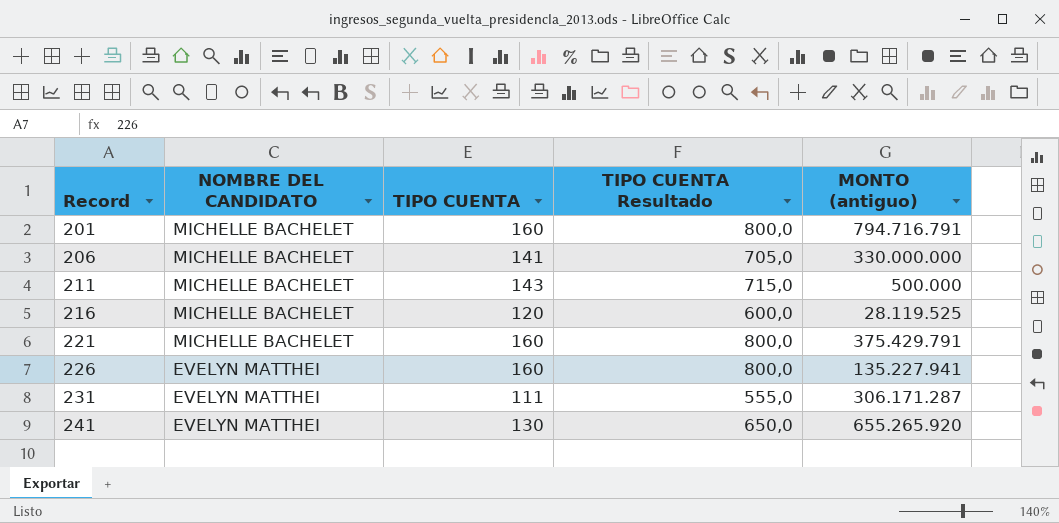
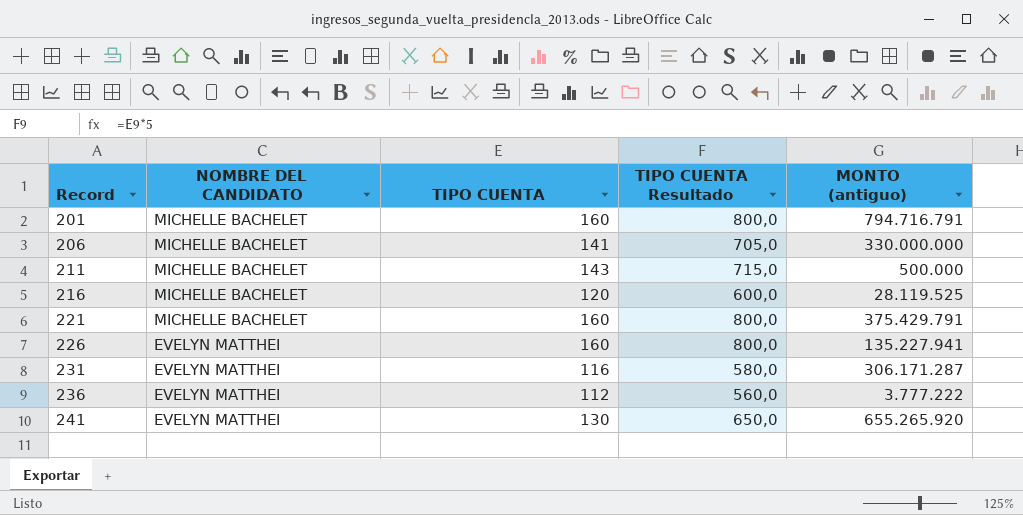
231 | TIPO CUENTA: 111 -> 116
231 | TIPO CUENTA Resultado: 555,0 -> 580,0
row 236: none -> EVELYN MATTHEI | 112 | 560,0 | 3.777.222

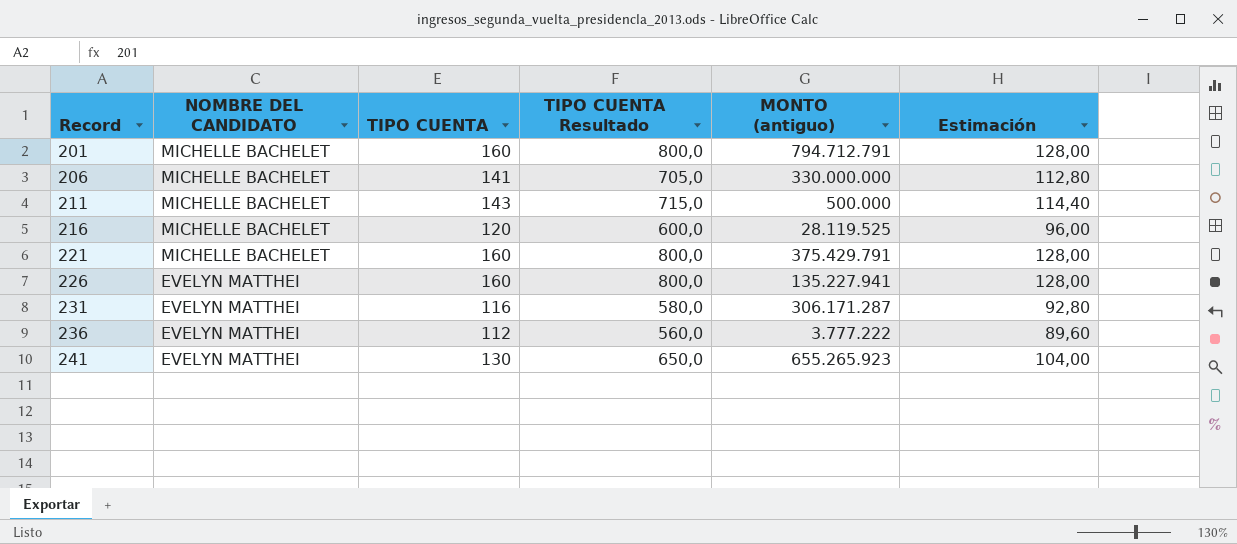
column Estimación | formula: none -> [TIPO CUENTA] * 0,8
201 | MONTO (antiguo): 794.716.791 -> 794.712.791
241 | MONTO (antiguo): 655.265.920 -> 655.265.923

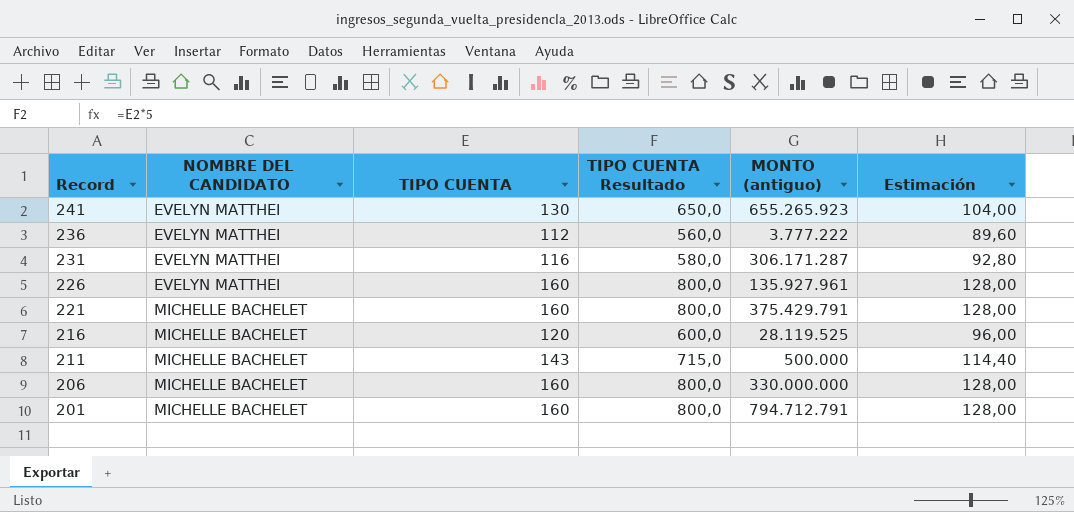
row order: Record ascending -> Record descending
226 | MONTO (antiguo): 135.227.941 -> 135.927.961
206 | TIPO CUENTA: 141 -> 160
206 | TIPO CUENTA Resultado: 705,0 -> 800,0
206 | Estimación: 112,80 -> 128,00

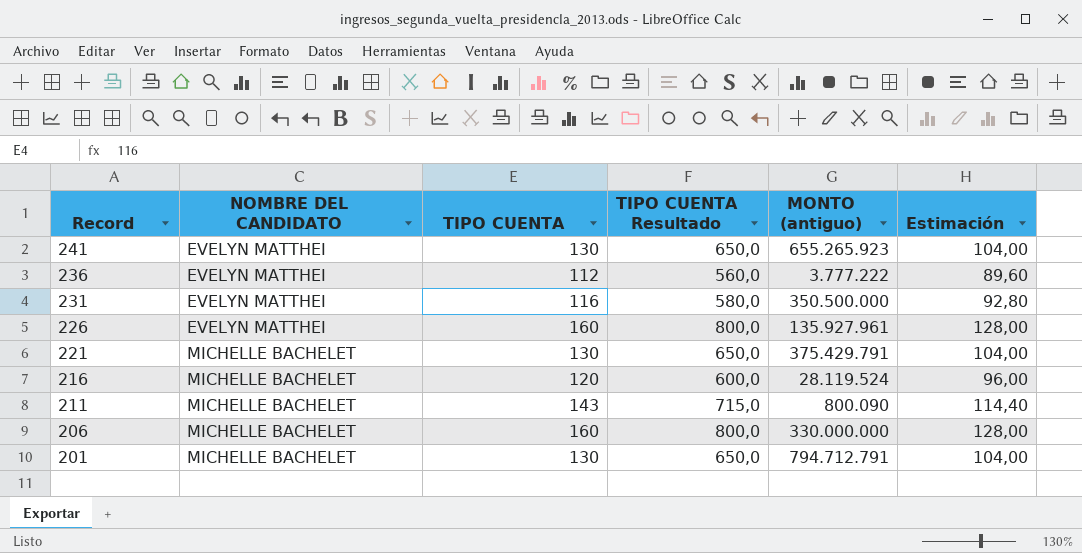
231 | MONTO (antiguo): 306.171.287 -> 350.500.000
221 | TIPO CUENTA: 160 -> 130
221 | TIPO CUENTA Resultado: 800,0 -> 650,0
221 | Estimación: 128,00 -> 104,00
216 | MONTO (antiguo): 28.119.525 -> 28.119.524
211 | MONTO (antiguo): 500.000 -> 800.090
201 | TIPO CUENTA: 160 -> 130
201 | TIPO CUENTA Resultado: 800,0 -> 650,0
201 | Estimación: 128,00 -> 104,00

